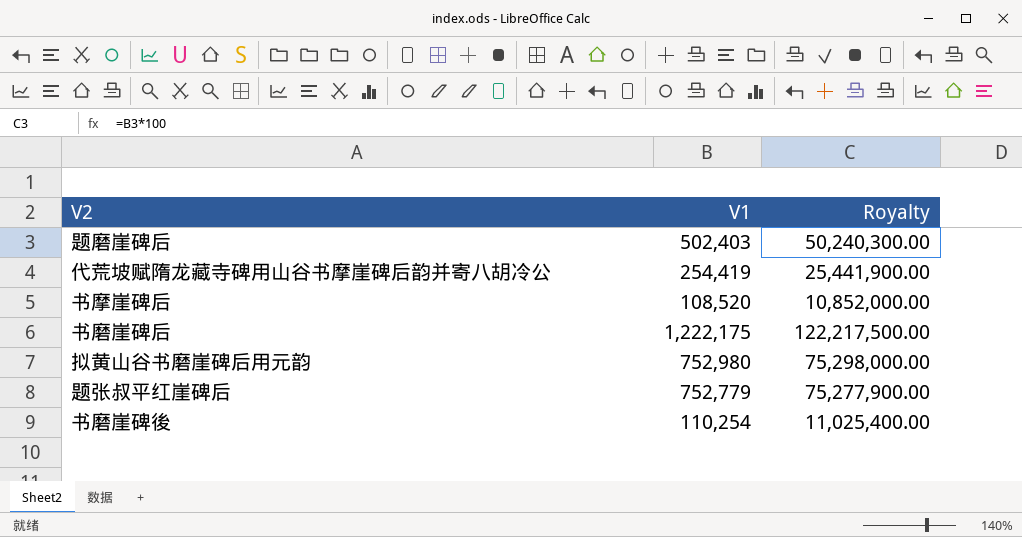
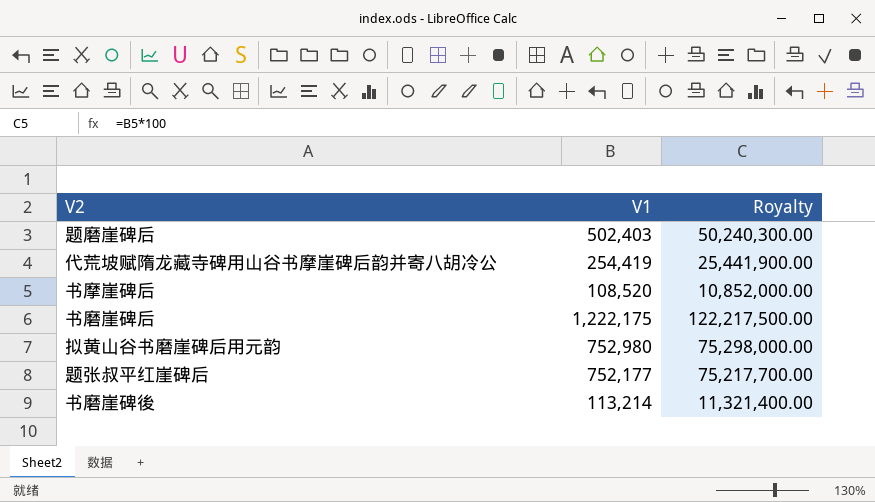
题张叔平红崖碑后 | V1: 752,779 -> 752,177
题张叔平红崖碑后 | Royalty: 75,277,900.00 -> 75,217,700.00
书磨崖碑後 | V1: 110,254 -> 113,214
书磨崖碑後 | Royalty: 11,025,400.00 -> 11,321,400.00

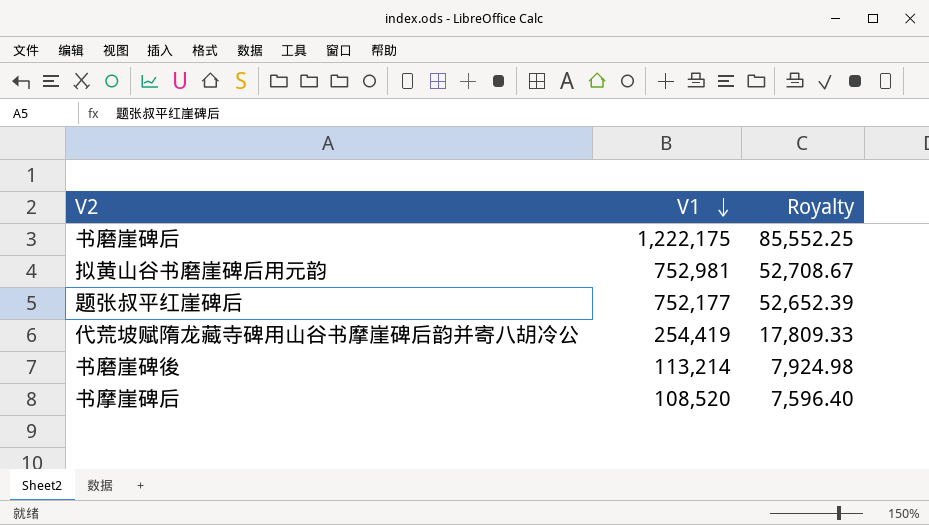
row order: none -> V1 descending
column Royalty | formula: [V1] * 100 -> [V1] * 0.07
row 题磨崖碑后: 502,403 | 50,240,300.00 -> none
拟黄山谷书磨崖碑后用元韵 | V1: 752,980 -> 752,981

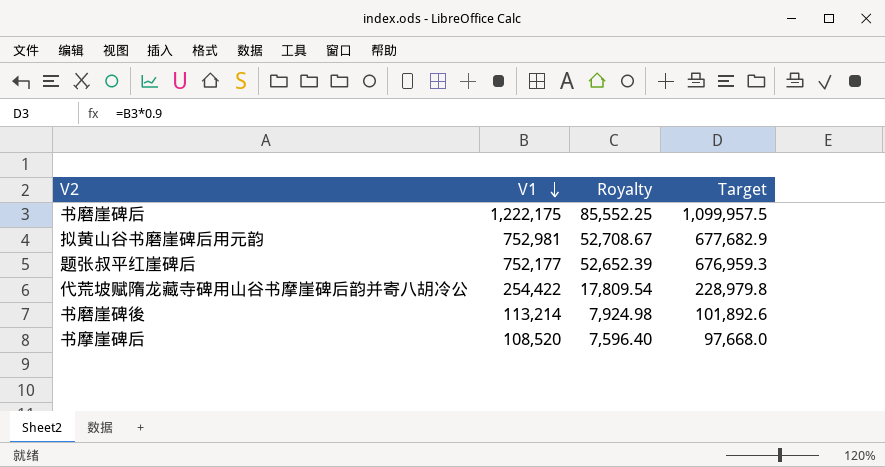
column Target | formula: none -> [V1] * 0.9
代荒坡赋隋龙藏寺碑用山谷书摩崖碑后韵并寄八胡冷公 | V1: 254,419 -> 254,422
代荒坡赋隋龙藏寺碑用山谷书摩崖碑后韵并寄八胡冷公 | Royalty: 17,809.33 -> 17,809.54

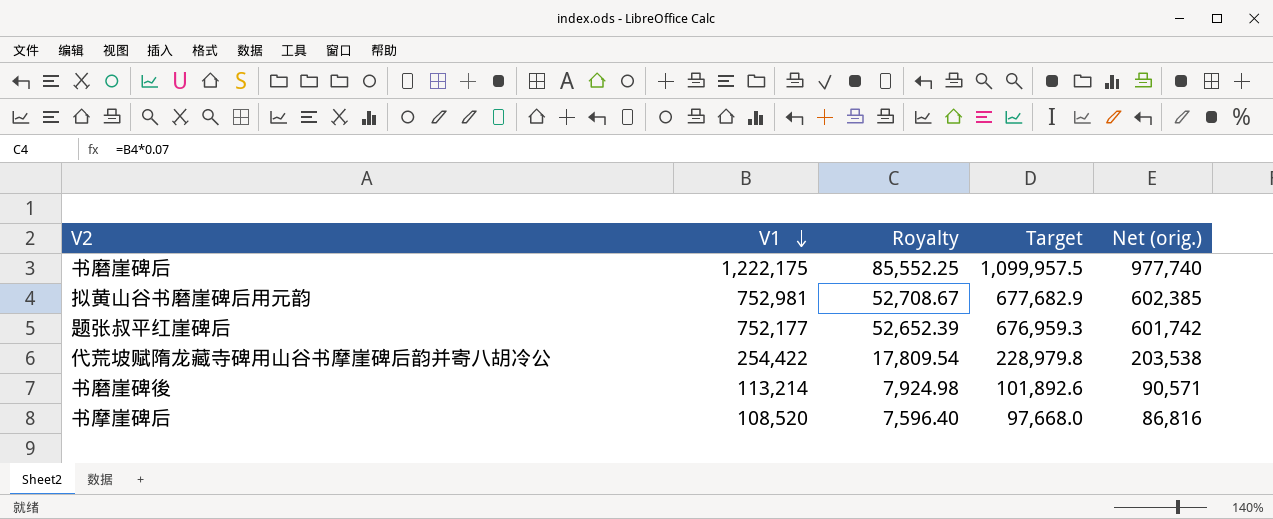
column Net (orig.) | formula: none -> [V1] * 0.8

